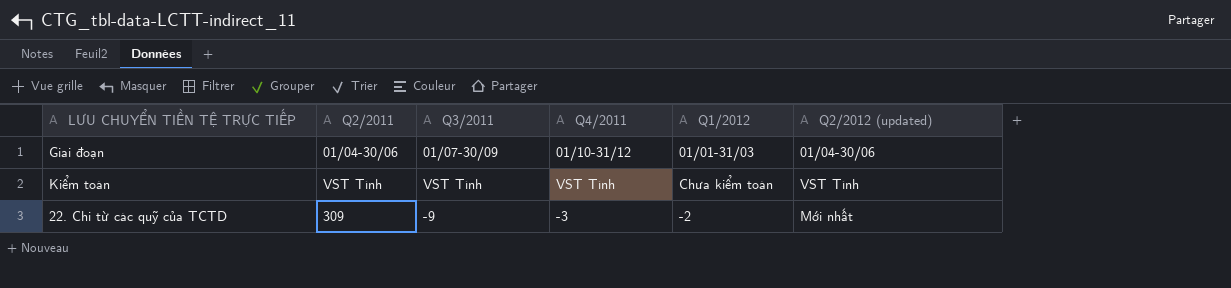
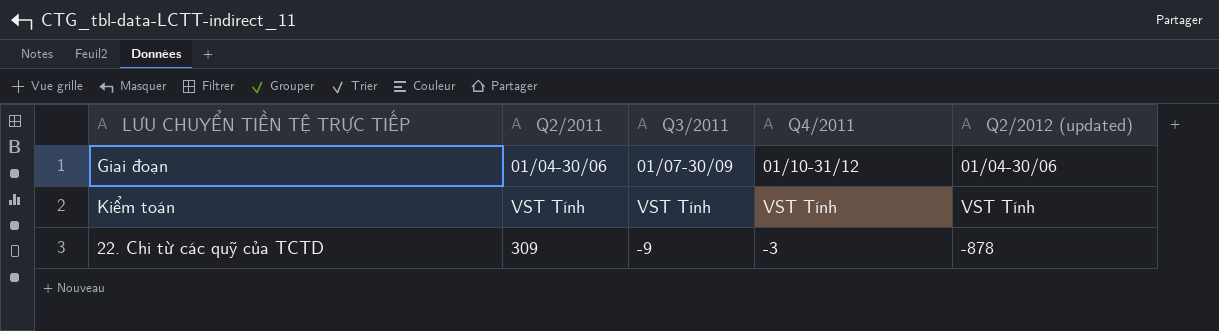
column Q1/2012 | position: 5 -> none
22. Chi từ các quỹ của TCTD | Q2/2012 (updated): Mới nhất -> -878

